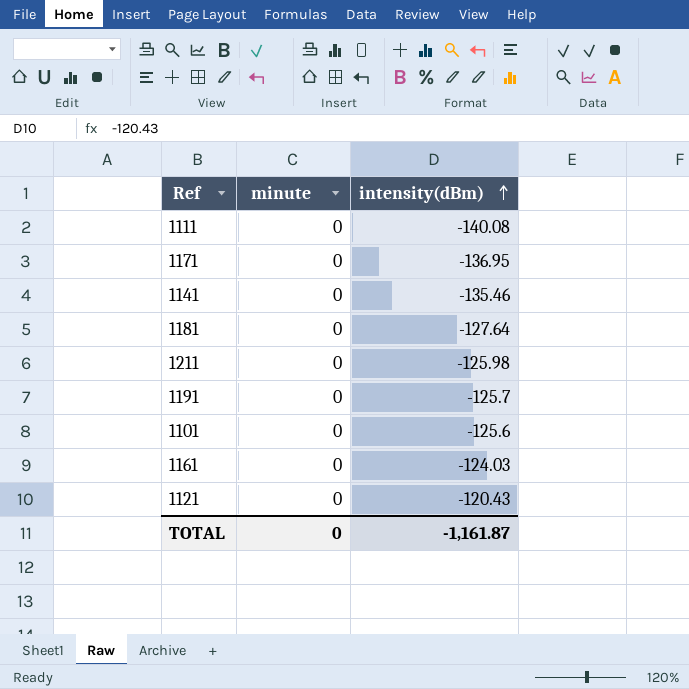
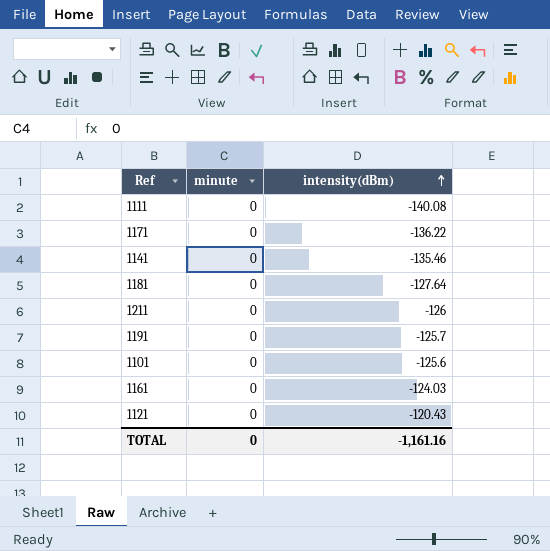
1171 | intensity(dBm): -136.95 -> -136.22
1211 | intensity(dBm): -125.98 -> -126
TOTAL | intensity(dBm): -1,161.87 -> -1,161.16

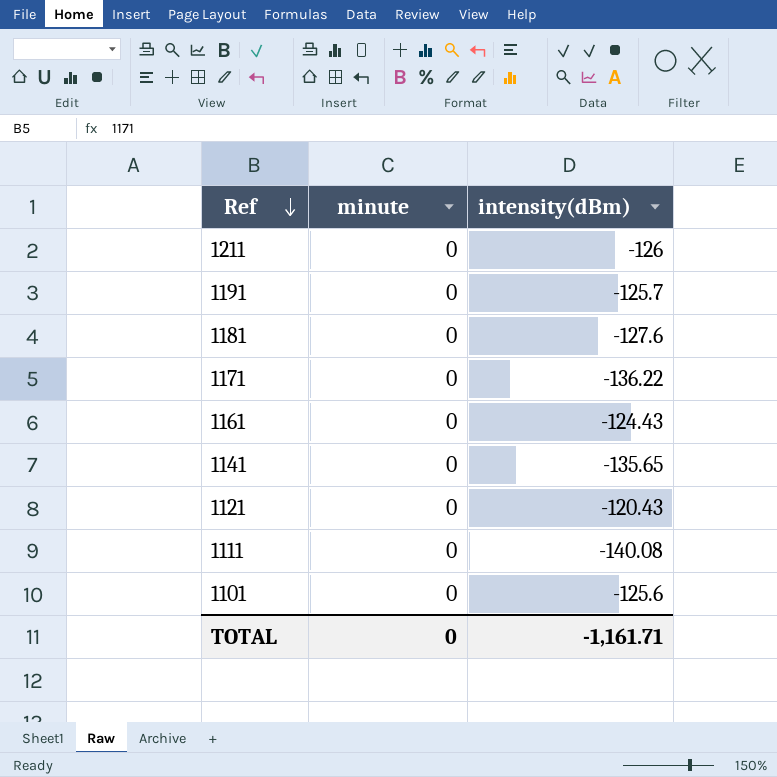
row order: intensity(dBm) ascending -> Ref descending
1181 | intensity(dBm): -127.64 -> -127.6
1161 | intensity(dBm): -124.03 -> -124.43
1141 | intensity(dBm): -135.46 -> -135.65
TOTAL | intensity(dBm): -1,161.16 -> -1,161.71

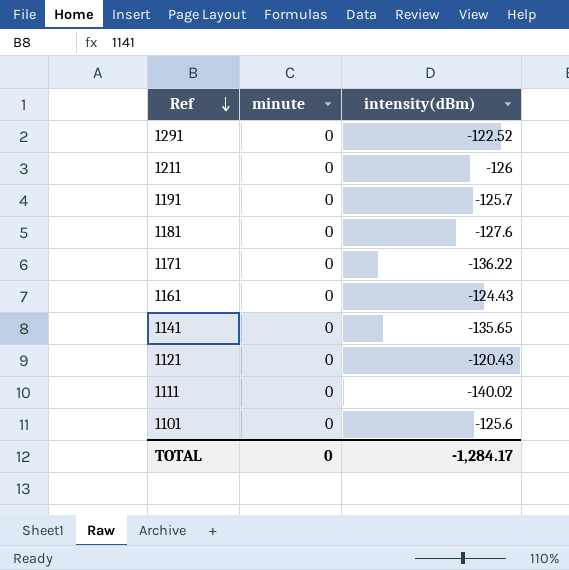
row 1291: none -> 0 | -122.52
1111 | intensity(dBm): -140.08 -> -140.02
TOTAL | intensity(dBm): -1,161.71 -> -1,284.17

